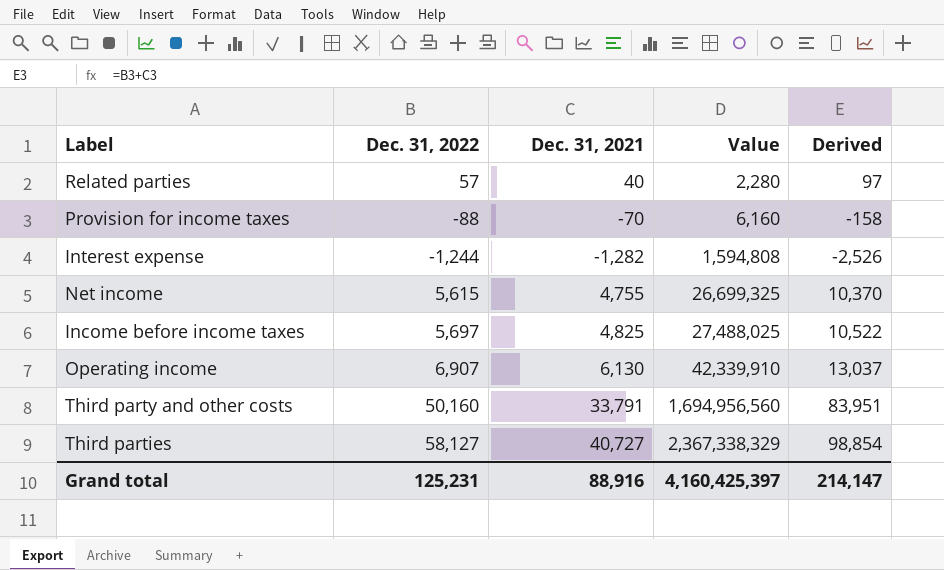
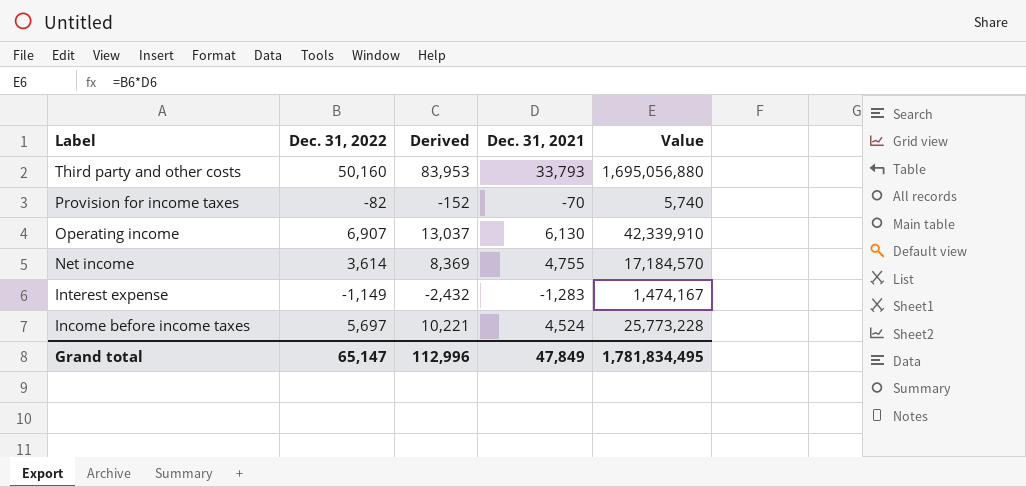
row order: Value ascending -> Label descending
column Derived | position: 5 -> 3
row Related parties: 57 | 40 | 2,280 | 97 -> none
row Third parties: 58,127 | 40,727 | 2,367,338,329 | 98,854 -> none
Third party and other costs | Derived: 83,951 -> 83,953
Third party and other costs | Dec. 31, 2021: 33,791 -> 33,793
Third party and other costs | Value: 1,694,956,560 -> 1,695,056,880
Provision for income taxes | Dec. 31, 2022: -88 -> -82
Provision for income taxes | Derived: -158 -> -152
Provision for income taxes | Value: 6,160 -> 5,740
Net income | Dec. 31, 2022: 5,615 -> 3,614
Net income | Derived: 10,370 -> 8,369
Net income | Value: 26,699,325 -> 17,184,570
Interest expense | Dec. 31, 2022: -1,244 -> -1,149
Interest expense | Derived: -2,526 -> -2,432
Interest expense | Dec. 31, 2021: -1,282 -> -1,283
Interest expense | Value: 1,594,808 -> 1,474,167
Income before income taxes | Derived: 10,522 -> 10,221
Income before income taxes | Dec. 31, 2021: 4,825 -> 4,524
Income before income taxes | Value: 27,488,025 -> 25,773,228
Grand total | Dec. 31, 2022: 125,231 -> 65,147
Grand total | Derived: 214,147 -> 112,996
Grand total | Dec. 31, 2021: 88,916 -> 47,849
Grand total | Value: 4,160,425,397 -> 1,781,834,495

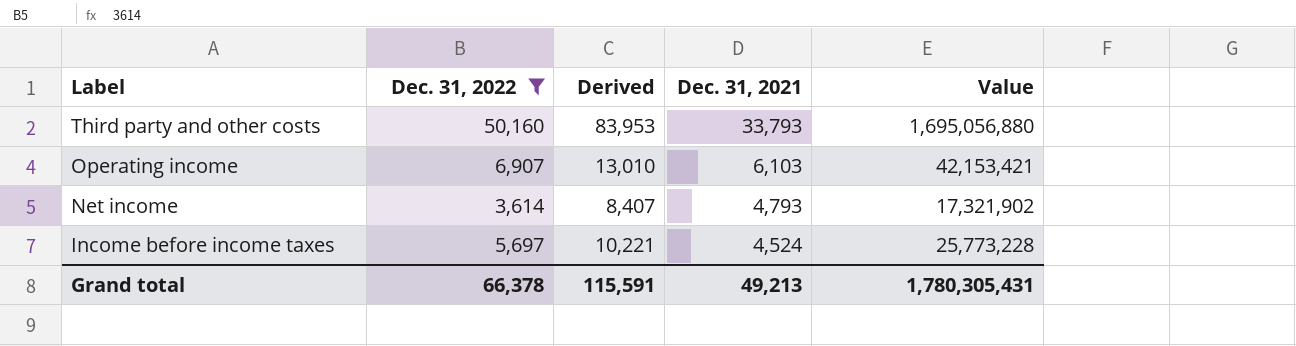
filter: none -> Dec. 31, 2022 >= 3,614
Operating income | Derived: 13,037 -> 13,010
Operating income | Dec. 31, 2021: 6,130 -> 6,103
Operating income | Value: 42,339,910 -> 42,153,421
Net income | Derived: 8,369 -> 8,407
Net income | Dec. 31, 2021: 4,755 -> 4,793
Net income | Value: 17,184,570 -> 17,321,902
Grand total | Dec. 31, 2022: 65,147 -> 66,378
Grand total | Derived: 112,996 -> 115,591
Grand total | Dec. 31, 2021: 47,849 -> 49,213
Grand total | Value: 1,781,834,495 -> 1,780,305,431

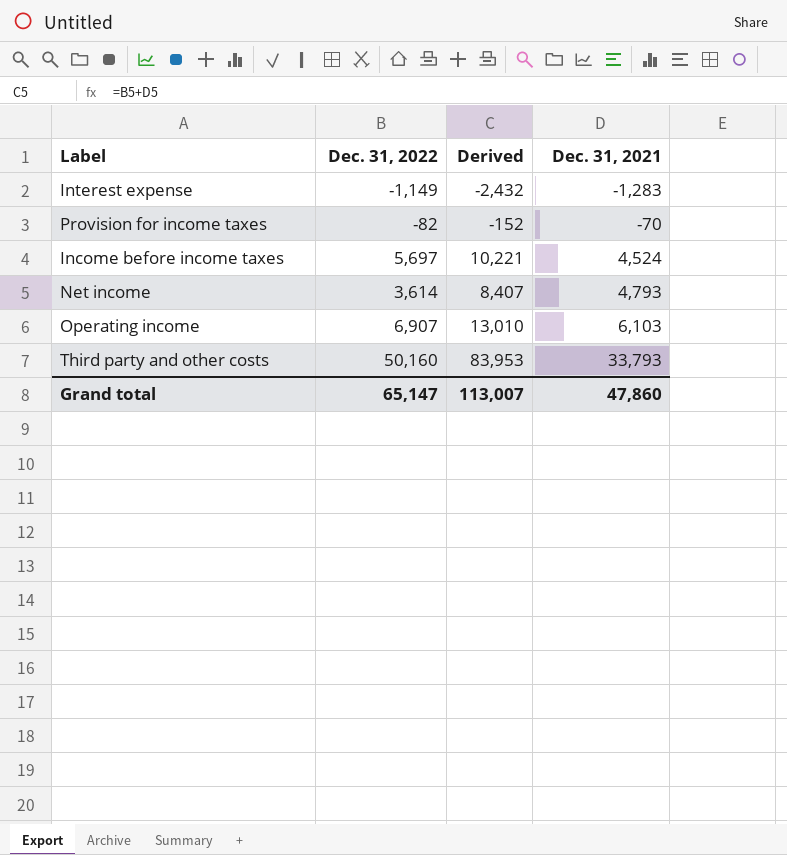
filter: Dec. 31, 2022 >= 3,614 -> none
row order: Label descending -> Dec. 31, 2021 ascending
column Value | formula: [Dec. 31, 2022] * [Dec. 31, 2021] -> none
Grand total | Dec. 31, 2022: 66,378 -> 65,147
Grand total | Derived: 115,591 -> 113,007
Grand total | Dec. 31, 2021: 49,213 -> 47,860

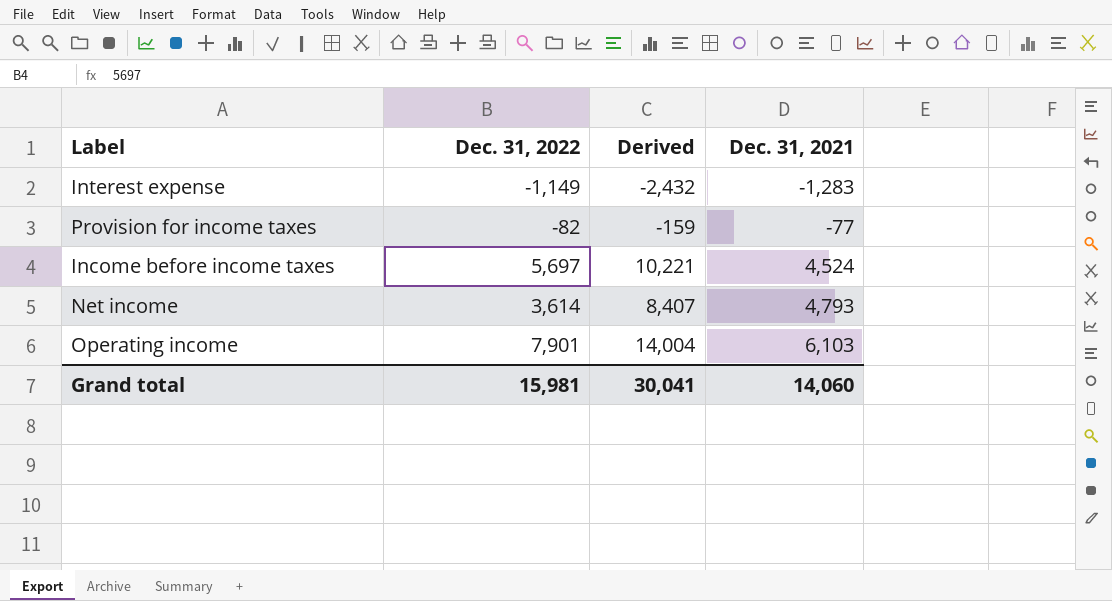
row Third party and other costs: 50,160 | 83,953 | 33,793 -> none
Provision for income taxes | Derived: -152 -> -159
Provision for income taxes | Dec. 31, 2021: -70 -> -77
Operating income | Dec. 31, 2022: 6,907 -> 7,901
Operating income | Derived: 13,010 -> 14,004
Grand total | Dec. 31, 2022: 65,147 -> 15,981
Grand total | Derived: 113,007 -> 30,041
Grand total | Dec. 31, 2021: 47,860 -> 14,060

